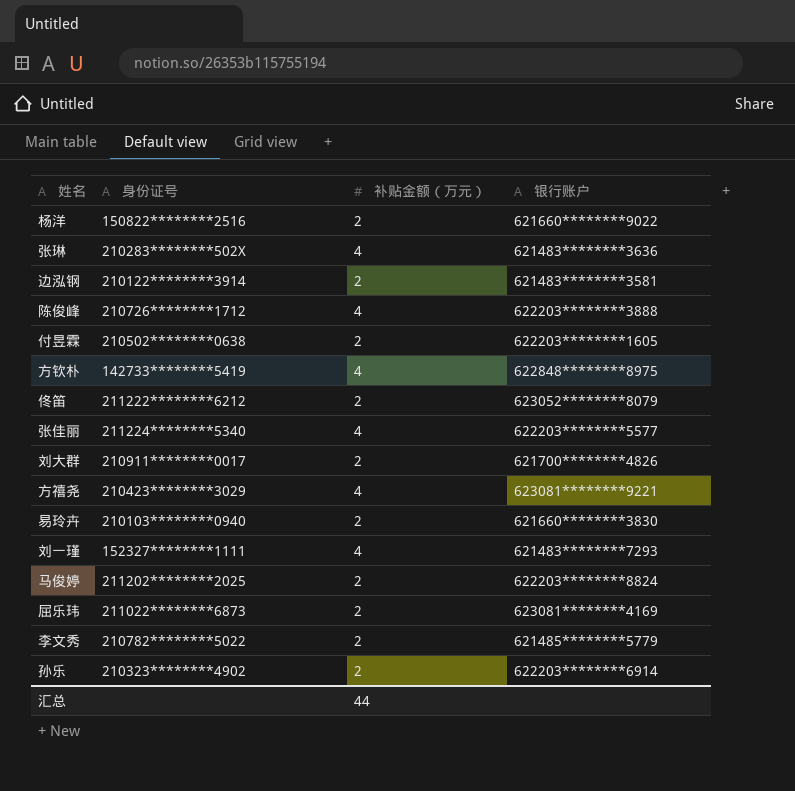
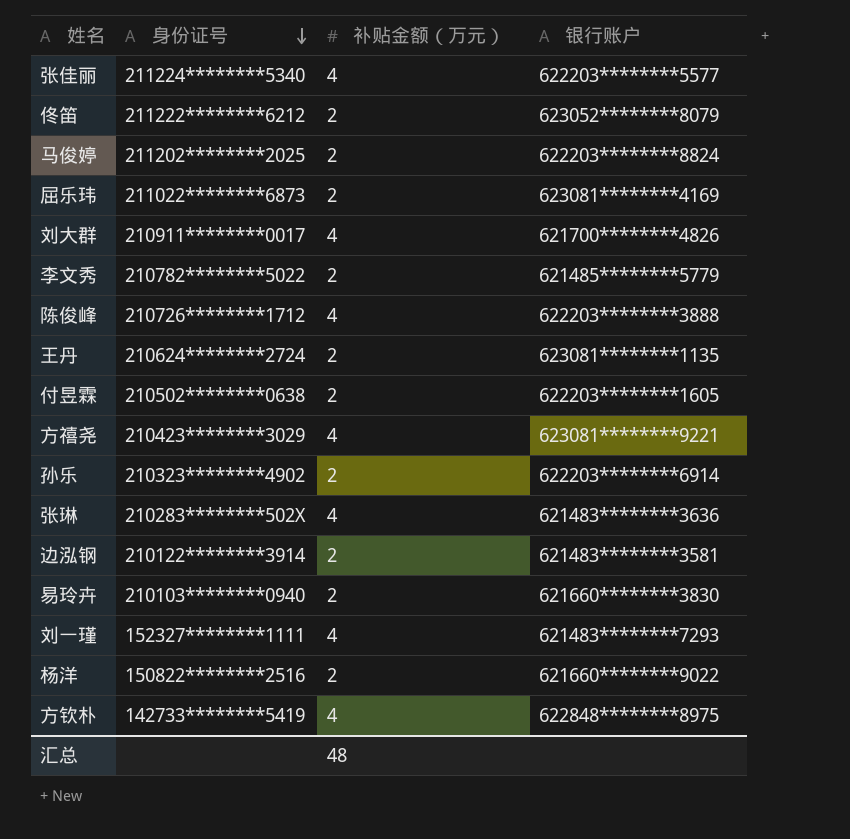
row order: none -> 身份证号 descending
刘大群 | 补贴金额（万元）: 2 -> 4
row 王丹: none -> 210624********2724 | 2 | 623081********1135
汇总 | 补贴金额（万元）: 44 -> 48

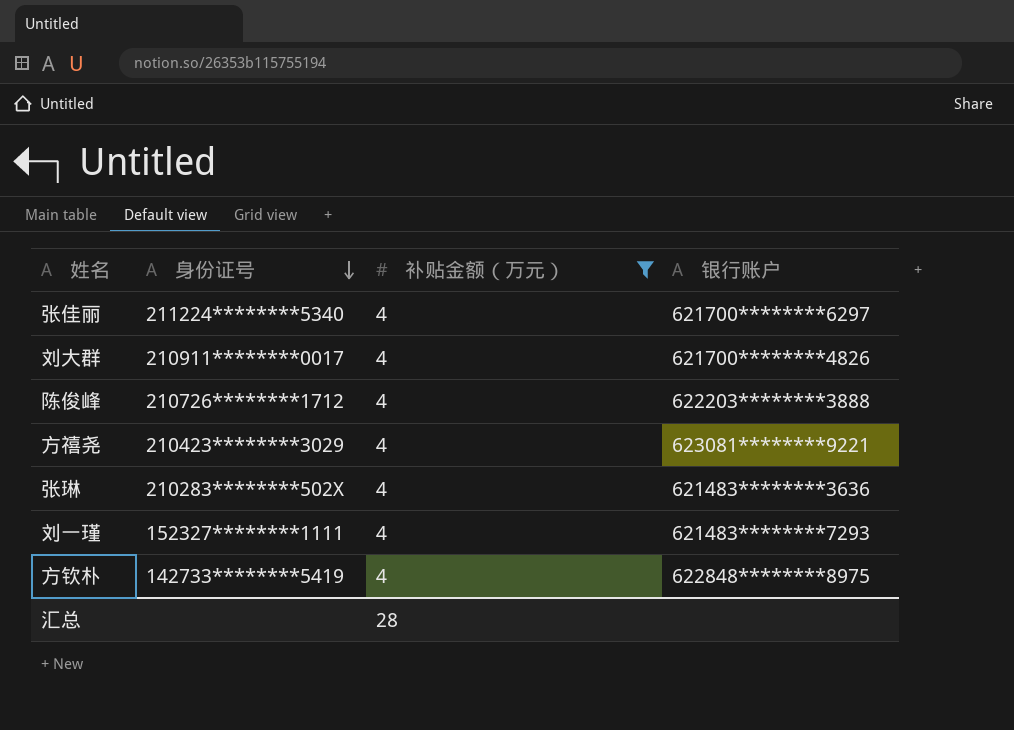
filter: none -> 补贴金额（万元） = 4
张佳丽 | 银行账户: 622203********5577 -> 621700********6297
汇总 | 补贴金额（万元）: 48 -> 28

